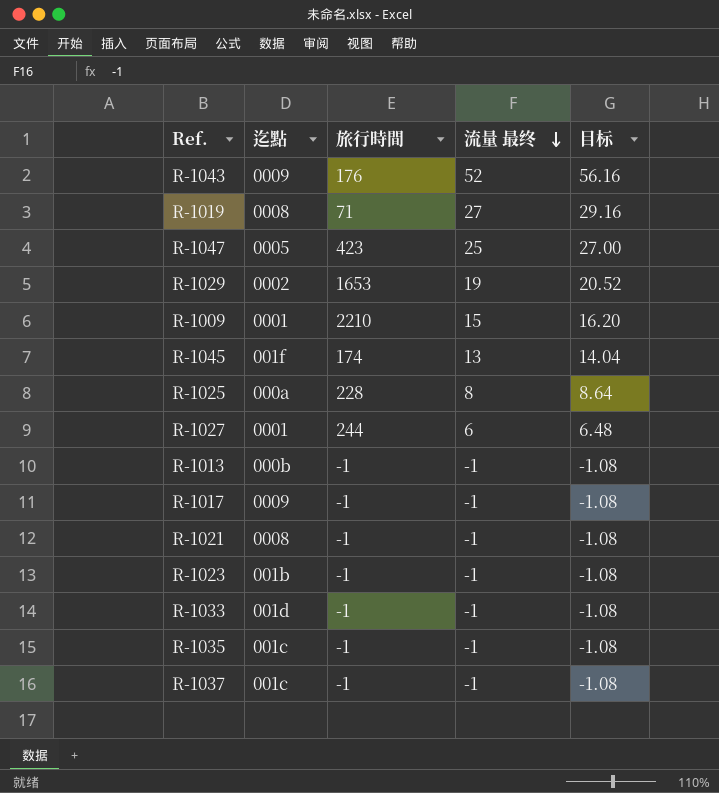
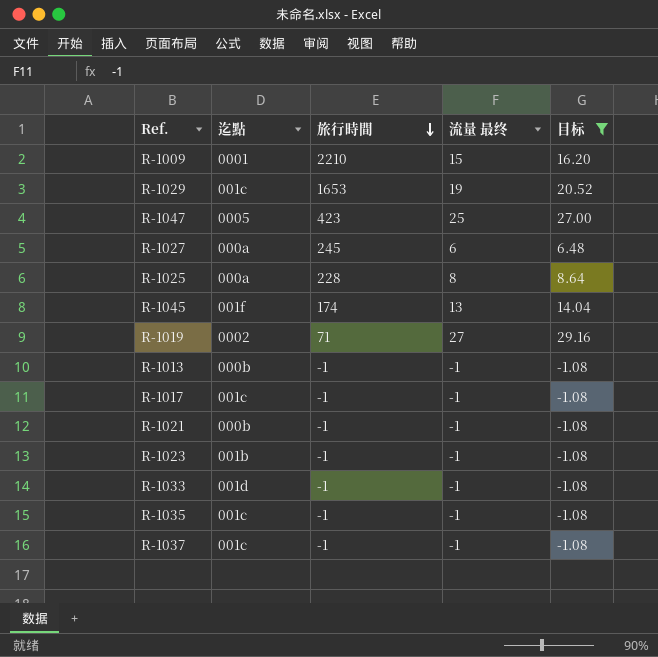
filter: none -> 目标 != 56.16
row order: 流量 最终 descending -> 旅行時間 descending
R-1029 | 迄點: 0002 -> 001c
R-1027 | 迄點: 0001 -> 000a
R-1027 | 旅行時間: 244 -> 245
R-1019 | 迄點: 0008 -> 0002
R-1017 | 迄點: 0009 -> 001c
R-1021 | 迄點: 0008 -> 000b

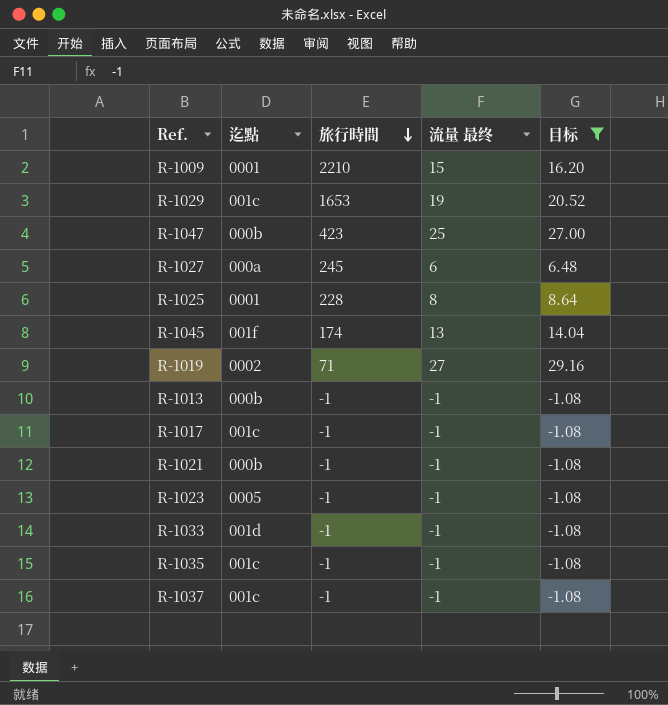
R-1047 | 迄點: 0005 -> 000b
R-1025 | 迄點: 000a -> 0001
R-1023 | 迄點: 001b -> 0005

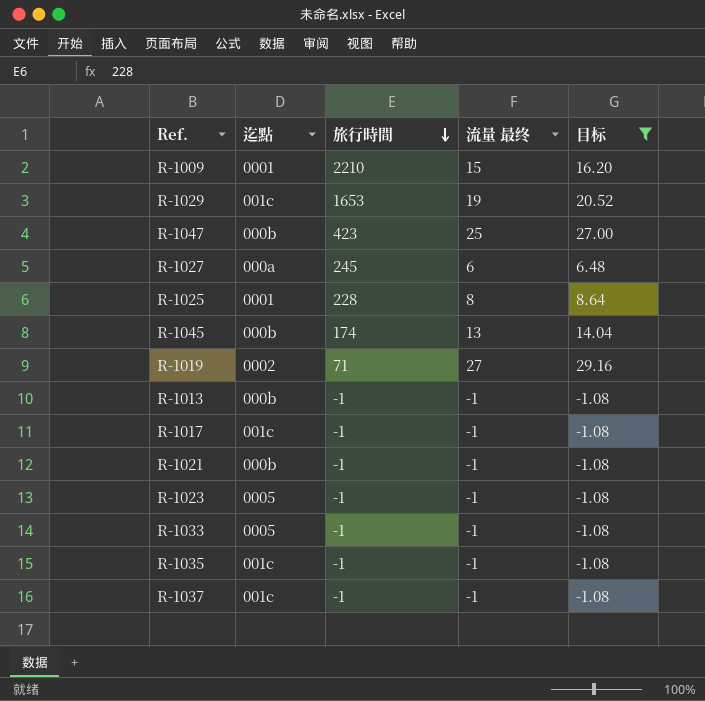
R-1045 | 迄點: 001f -> 000b
R-1033 | 迄點: 001d -> 0005

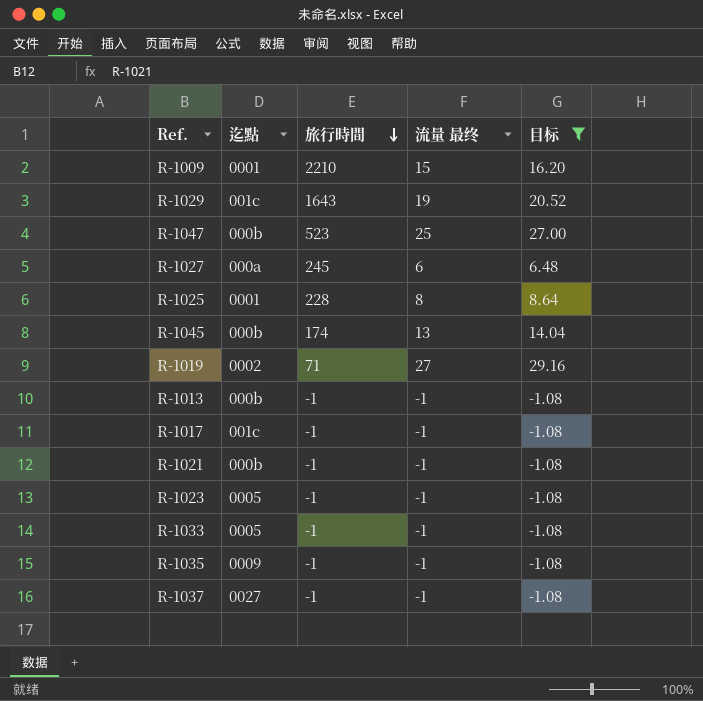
R-1029 | 旅行時間: 1653 -> 1643
R-1047 | 旅行時間: 423 -> 523
R-1035 | 迄點: 001c -> 0009
R-1037 | 迄點: 001c -> 0027

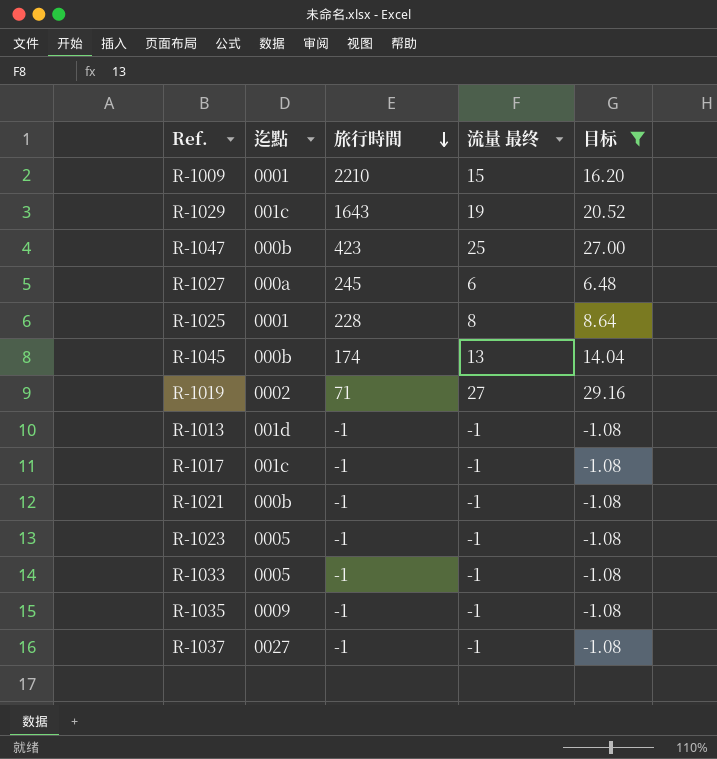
R-1047 | 旅行時間: 523 -> 423
R-1013 | 迄點: 000b -> 001d

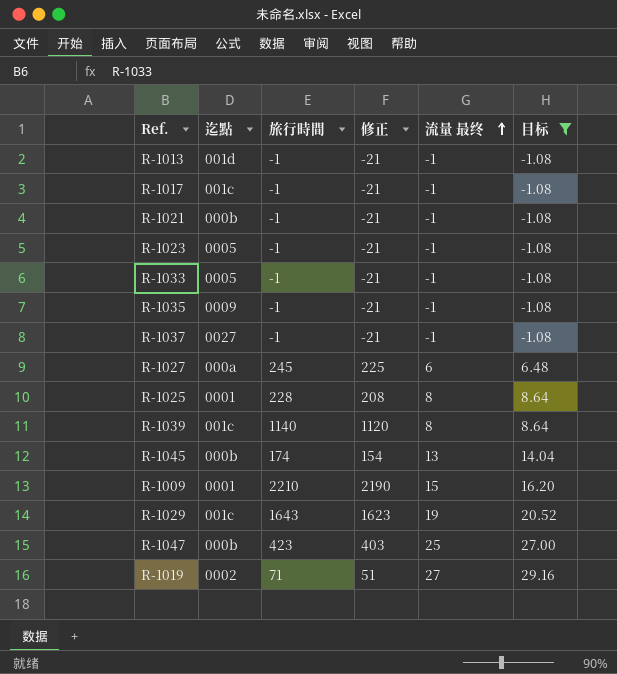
row order: 旅行時間 descending -> 流量 最终 ascending
column 修正 | formula: none -> [旅行時間] - 20
row R-1039: none -> 001c | 1140 | 1120 | 8 | 8.64

